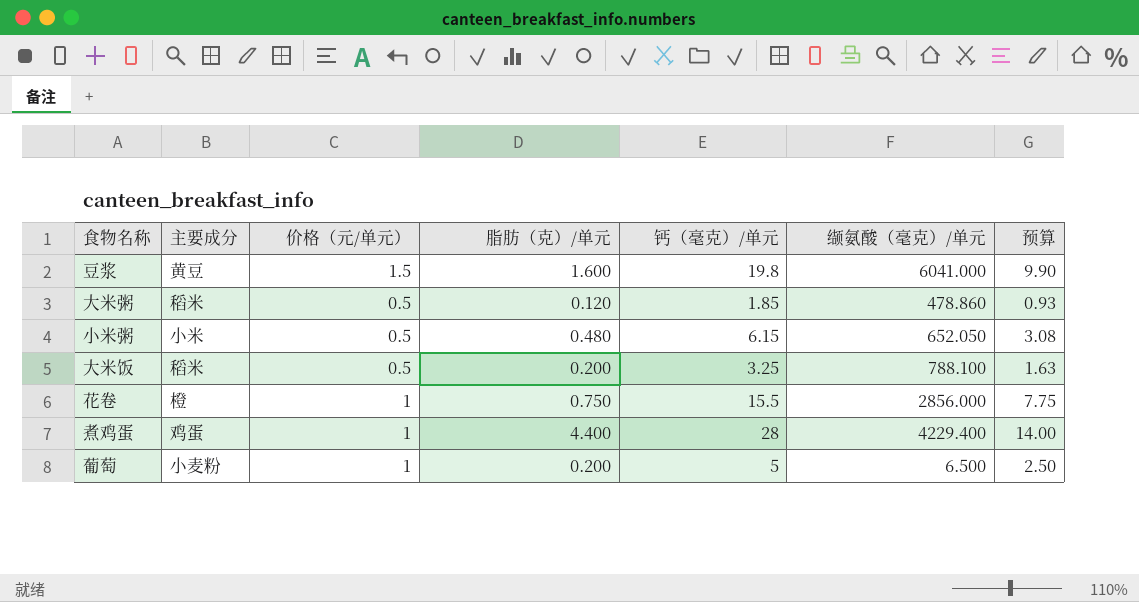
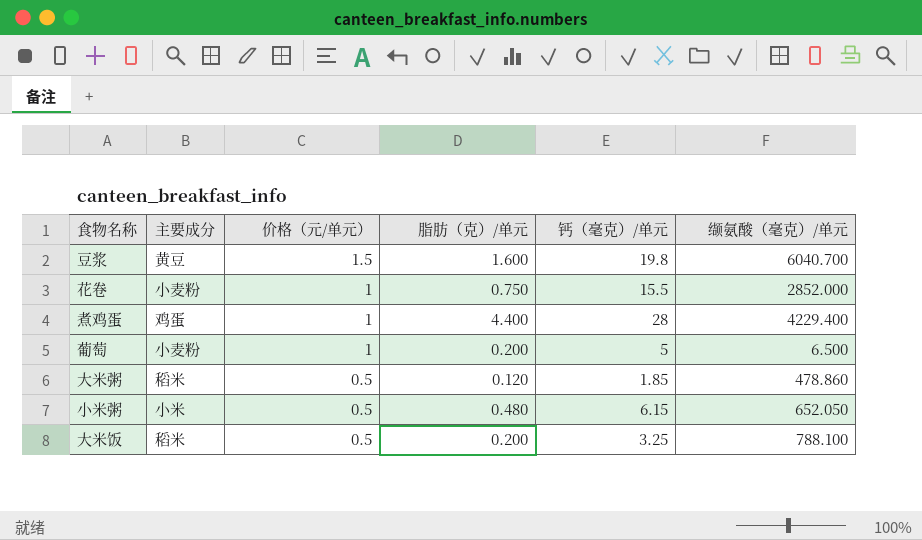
row order: none -> 价格（元/单元） descending
column 预算 | formula: [钙（毫克）/单元] * 0.5 -> none
豆浆 | 缬氨酸（毫克）/单元: 6041.000 -> 6040.700
花卷 | 主要成分: 橙 -> 小麦粉
花卷 | 缬氨酸（毫克）/单元: 2856.000 -> 2852.000

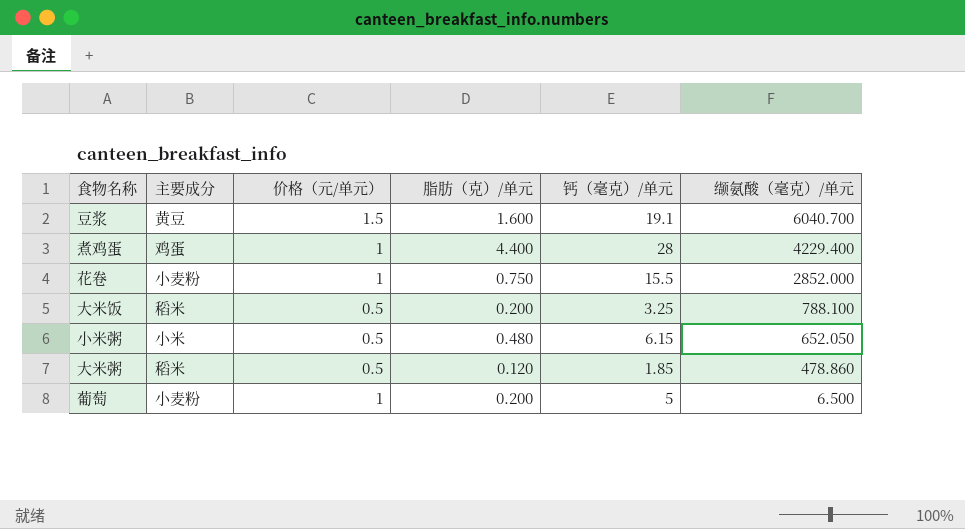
row order: 价格（元/单元） descending -> 缬氨酸（毫克）/单元 descending
豆浆 | 钙（毫克）/单元: 19.8 -> 19.1

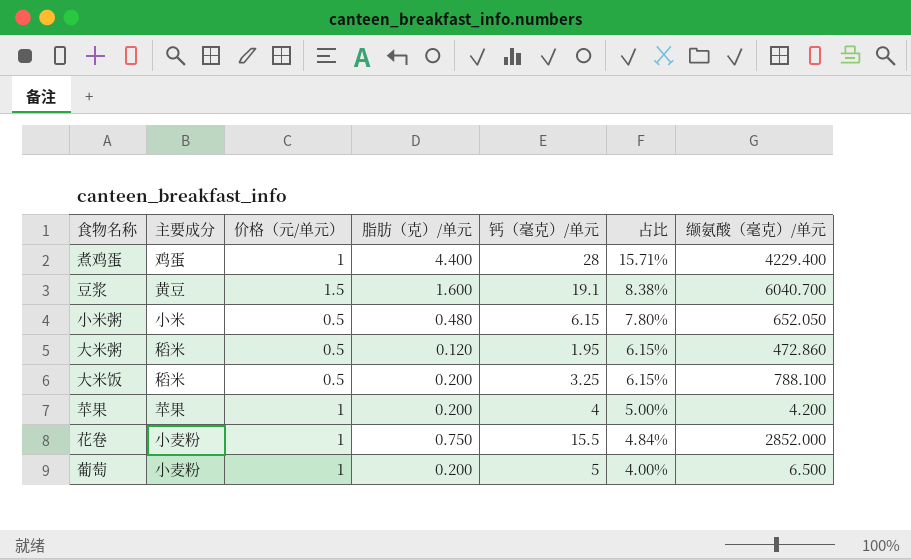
row order: 缬氨酸（毫克）/单元 descending -> 占比 descending
column 占比 | formula: none -> [脂肪（克）/单元] / [钙（毫克）/单元]
大米粥 | 钙（毫克）/单元: 1.85 -> 1.95
大米粥 | 缬氨酸（毫克）/单元: 478.860 -> 472.860
row 苹果: none -> 苹果 | 1 | 0.200 | 4 | 5.00% | 4.200

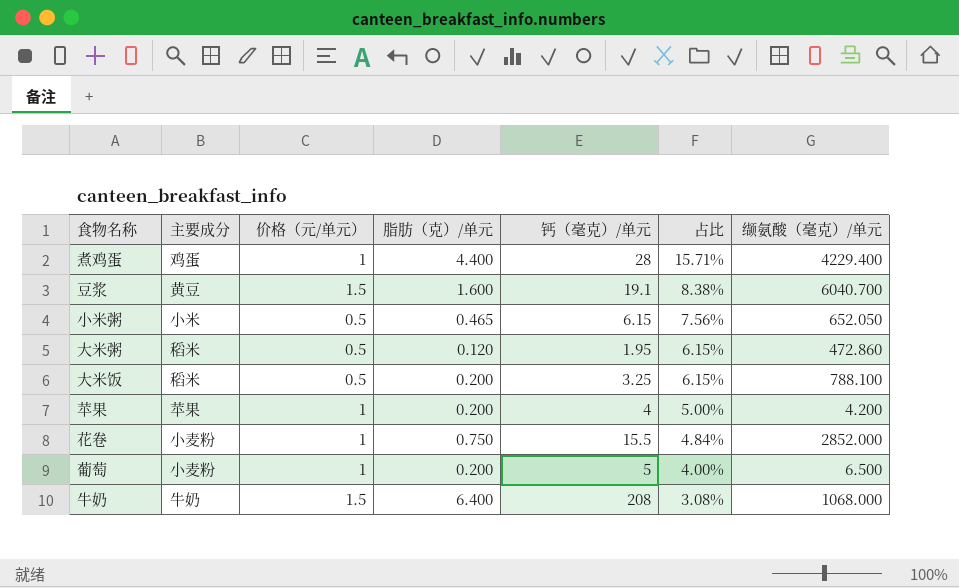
小米粥 | 脂肪（克）/单元: 0.480 -> 0.465
小米粥 | 占比: 7.80% -> 7.56%
row 牛奶: none -> 牛奶 | 1.5 | 6.400 | 208 | 3.08% | 1068.000

